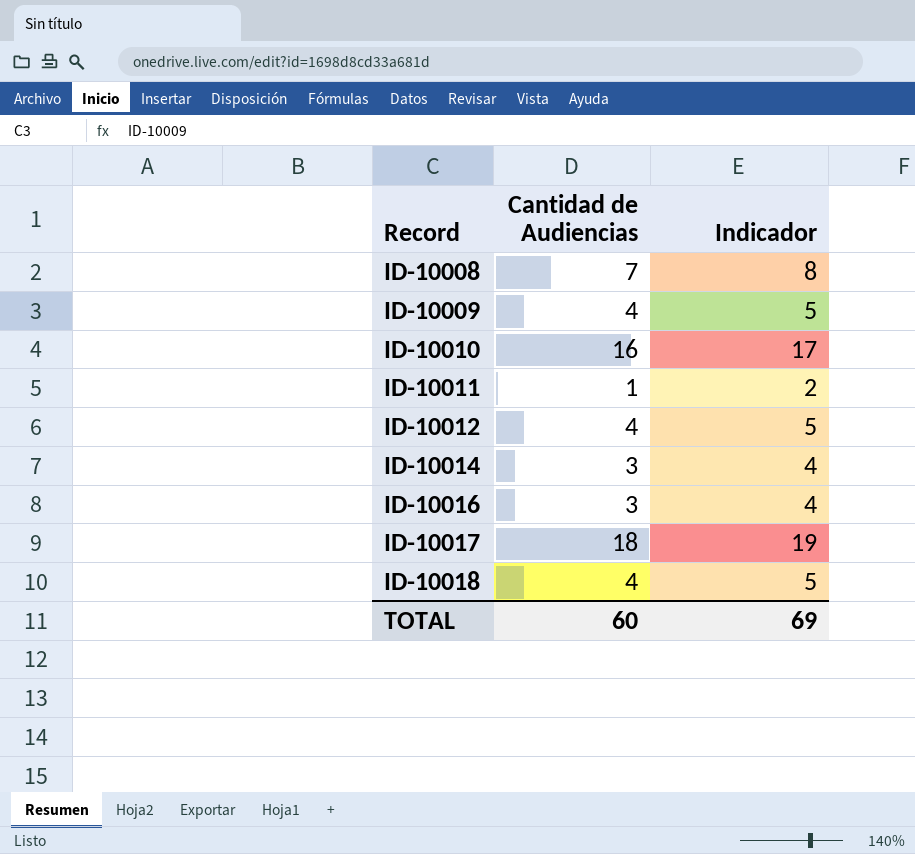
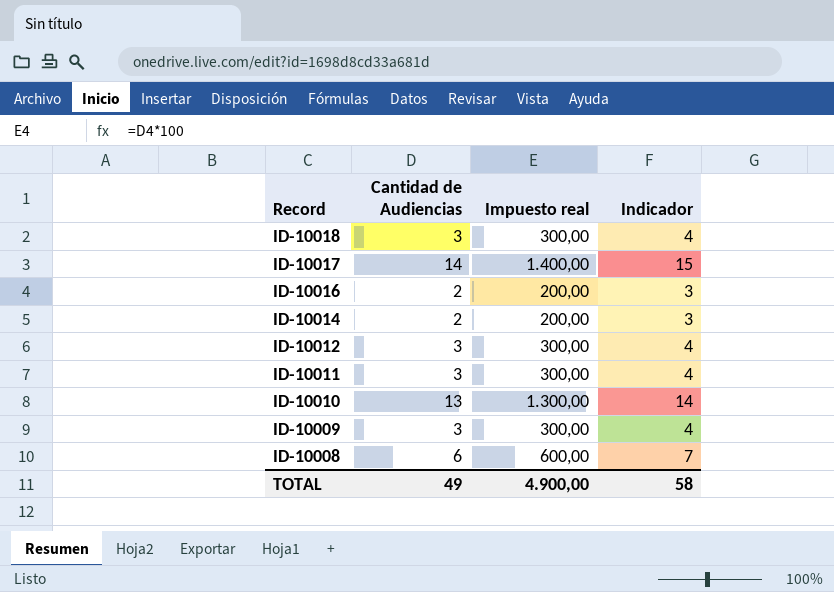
row order: Record ascending -> Record descending
column Impuesto real | formula: none -> [Cantidad de Audiencias] * 100
ID-10018 | Cantidad de Audiencias: 4 -> 3
ID-10018 | Indicador: 5 -> 4
ID-10017 | Cantidad de Audiencias: 18 -> 14
ID-10017 | Indicador: 19 -> 15
ID-10016 | Cantidad de Audiencias: 3 -> 2
ID-10016 | Indicador: 4 -> 3
ID-10014 | Cantidad de Audiencias: 3 -> 2
ID-10014 | Indicador: 4 -> 3
ID-10012 | Cantidad de Audiencias: 4 -> 3
ID-10012 | Indicador: 5 -> 4
ID-10011 | Cantidad de Audiencias: 1 -> 3
ID-10011 | Indicador: 2 -> 4
ID-10010 | Cantidad de Audiencias: 16 -> 13
ID-10010 | Indicador: 17 -> 14
ID-10009 | Cantidad de Audiencias: 4 -> 3
ID-10009 | Indicador: 5 -> 4
ID-10008 | Cantidad de Audiencias: 7 -> 6
ID-10008 | Indicador: 8 -> 7
TOTAL | Cantidad de Audiencias: 60 -> 49
TOTAL | Indicador: 69 -> 58

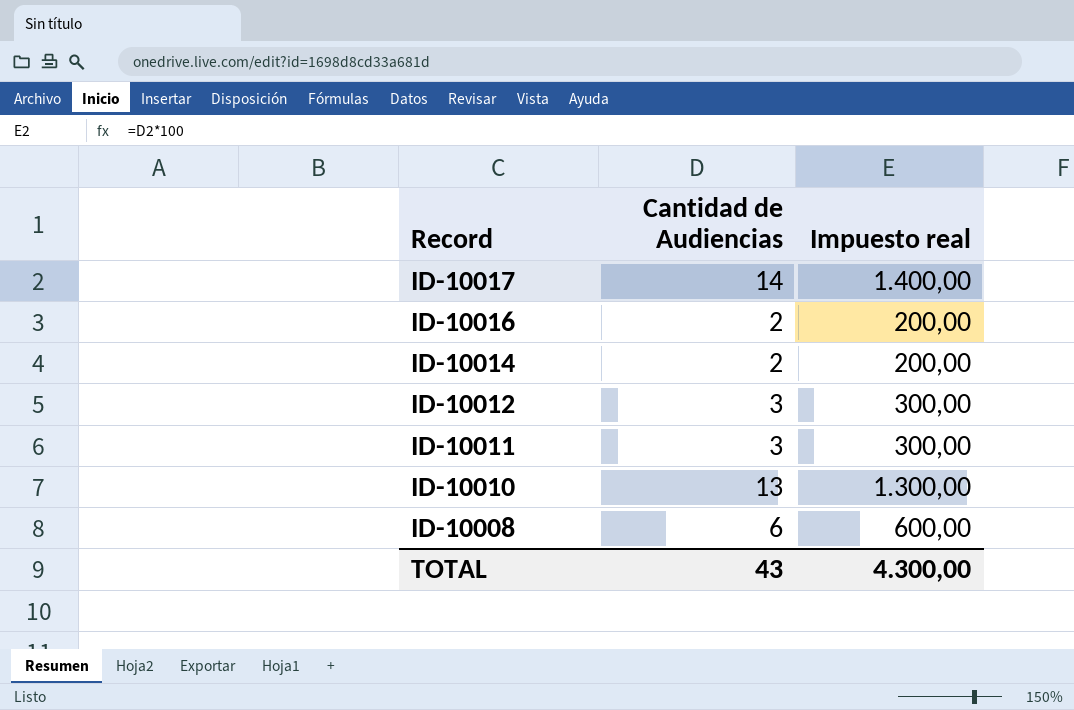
column Indicador | formula: [Cantidad de Audiencias] + 1 -> none
row ID-10018: 3 | 300,00 | 4 -> none
row ID-10009: 3 | 300,00 | 4 -> none
TOTAL | Cantidad de Audiencias: 49 -> 43
TOTAL | Impuesto real: 4.900,00 -> 4.300,00

